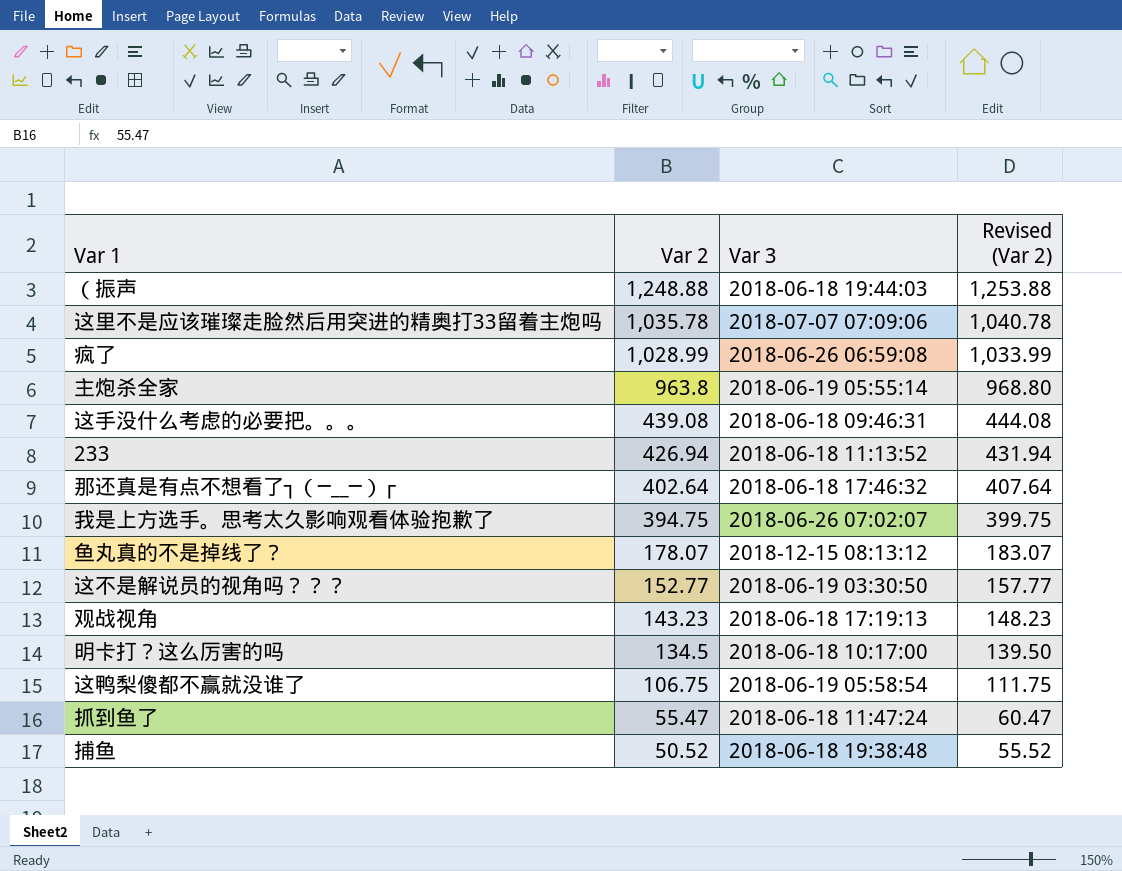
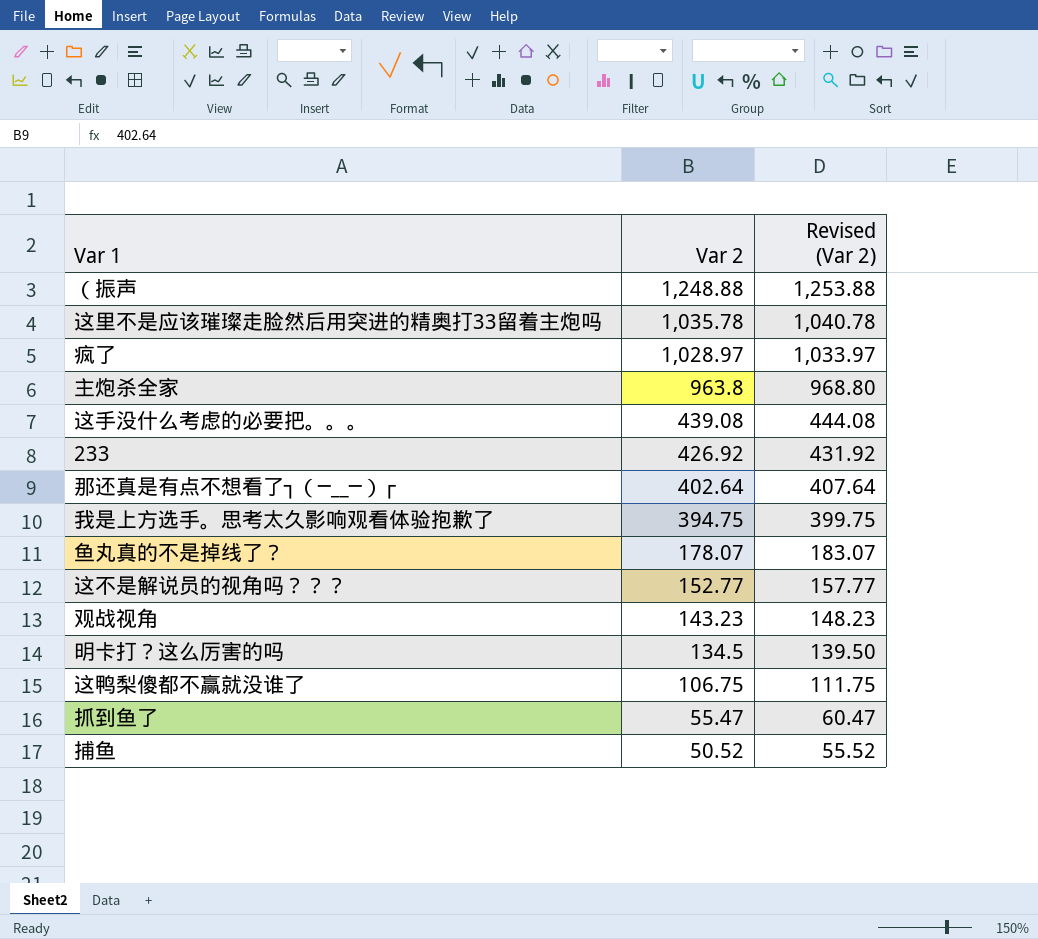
column Var 3 | position: 3 -> none
疯了 | Var 2: 1,028.99 -> 1,028.97
疯了 | Revised (Var 2): 1,033.99 -> 1,033.97
233 | Var 2: 426.94 -> 426.92
233 | Revised (Var 2): 431.94 -> 431.92

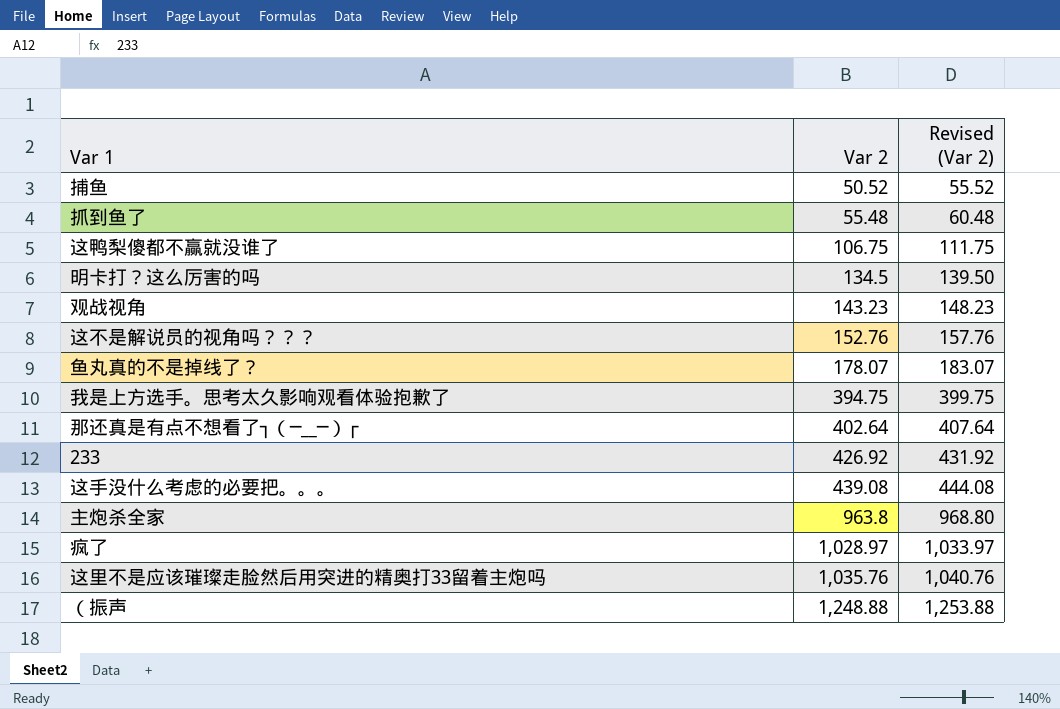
row order: Var 2 descending -> Var 2 ascending
抓到鱼了 | Var 2: 55.47 -> 55.48
抓到鱼了 | Revised (Var 2): 60.47 -> 60.48
这不是解说员的视角吗？？？ | Var 2: 152.77 -> 152.76
这不是解说员的视角吗？？？ | Revised (Var 2): 157.77 -> 157.76
这里不是应该璀璨走脸然后用突进的精奥打33留着主炮吗 | Var 2: 1,035.78 -> 1,035.76
这里不是应该璀璨走脸然后用突进的精奥打33留着主炮吗 | Revised (Var 2): 1,040.78 -> 1,040.76

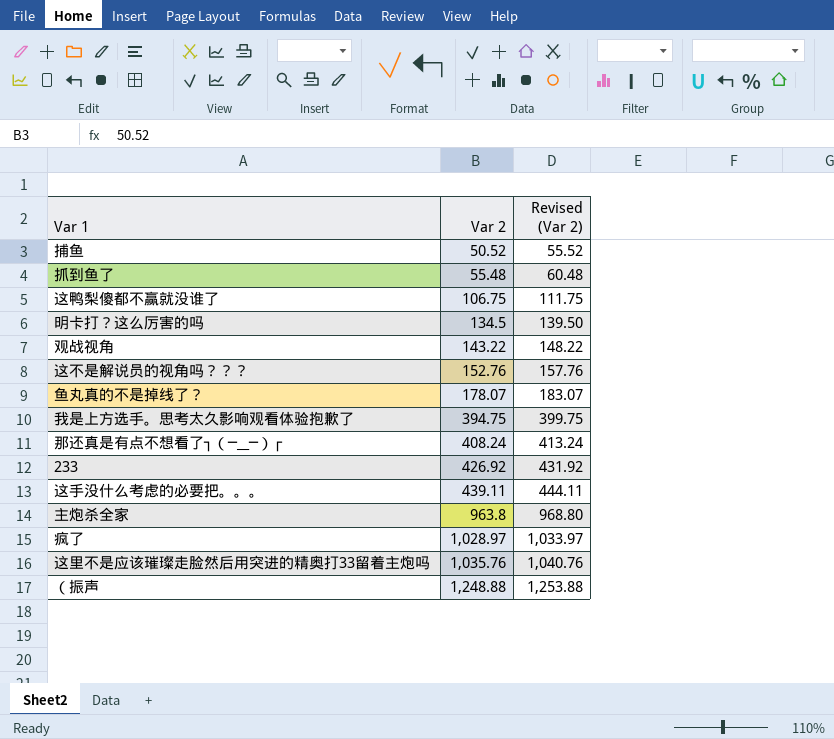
观战视角 | Var 2: 143.23 -> 143.22
观战视角 | Revised (Var 2): 148.23 -> 148.22
那还真是有点不想看了┐（─__─）┌ | Var 2: 402.64 -> 408.24
那还真是有点不想看了┐（─__─）┌ | Revised (Var 2): 407.64 -> 413.24
这手没什么考虑的必要把。。。 | Var 2: 439.08 -> 439.11
这手没什么考虑的必要把。。。 | Revised (Var 2): 444.08 -> 444.11

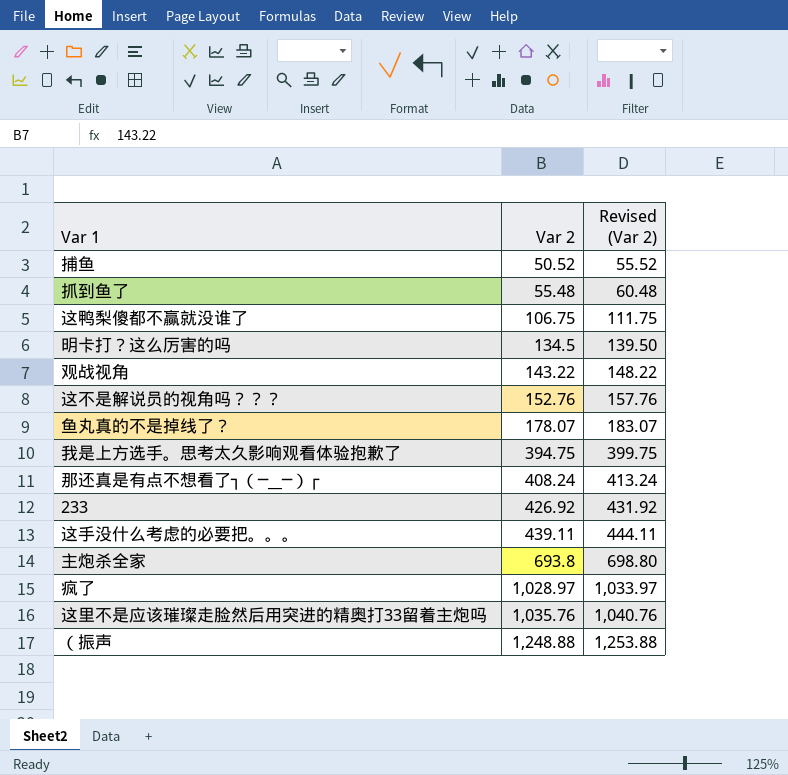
主炮杀全家 | Var 2: 963.8 -> 693.8
主炮杀全家 | Revised (Var 2): 968.80 -> 698.80

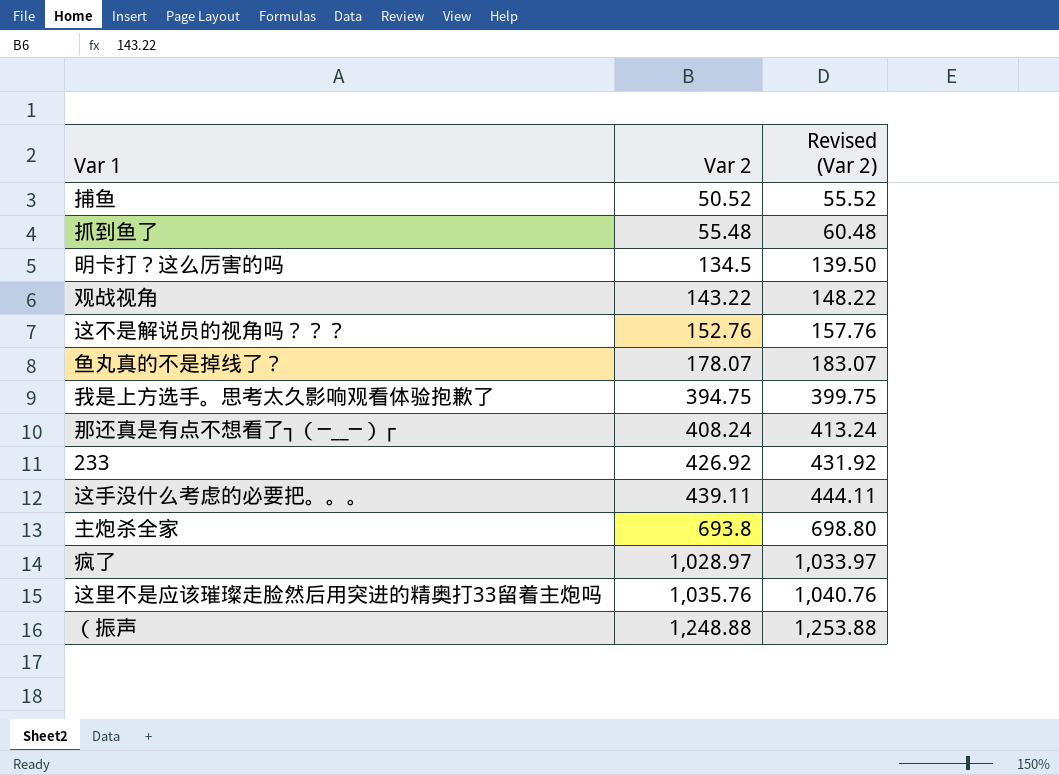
row 这鸭梨傻都不赢就没谁了: 106.75 | 111.75 -> none

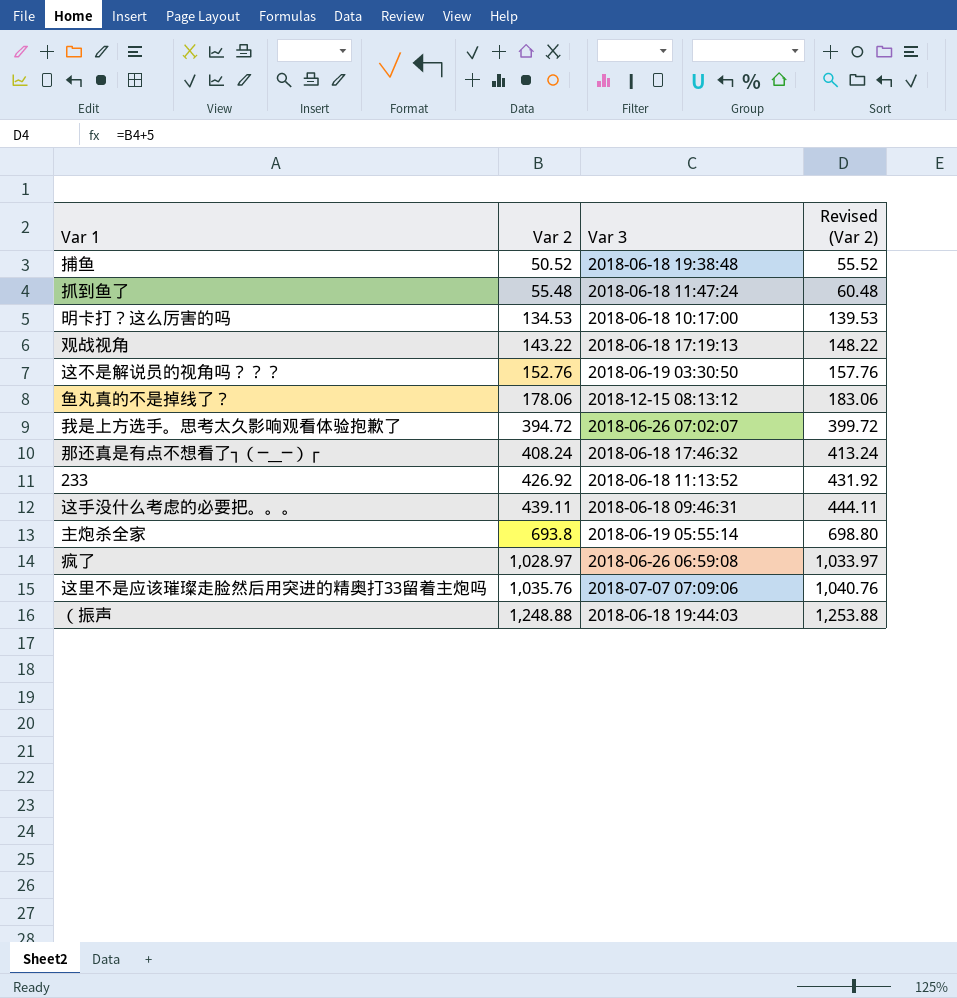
column Var 3 | position: none -> 3
明卡打？这么厉害的吗 | Var 2: 134.5 -> 134.53
明卡打？这么厉害的吗 | Revised (Var 2): 139.50 -> 139.53
鱼丸真的不是掉线了？ | Var 2: 178.07 -> 178.06
鱼丸真的不是掉线了？ | Revised (Var 2): 183.07 -> 183.06
我是上方选手。思考太久影响观看体验抱歉了 | Var 2: 394.75 -> 394.72
我是上方选手。思考太久影响观看体验抱歉了 | Revised (Var 2): 399.75 -> 399.72

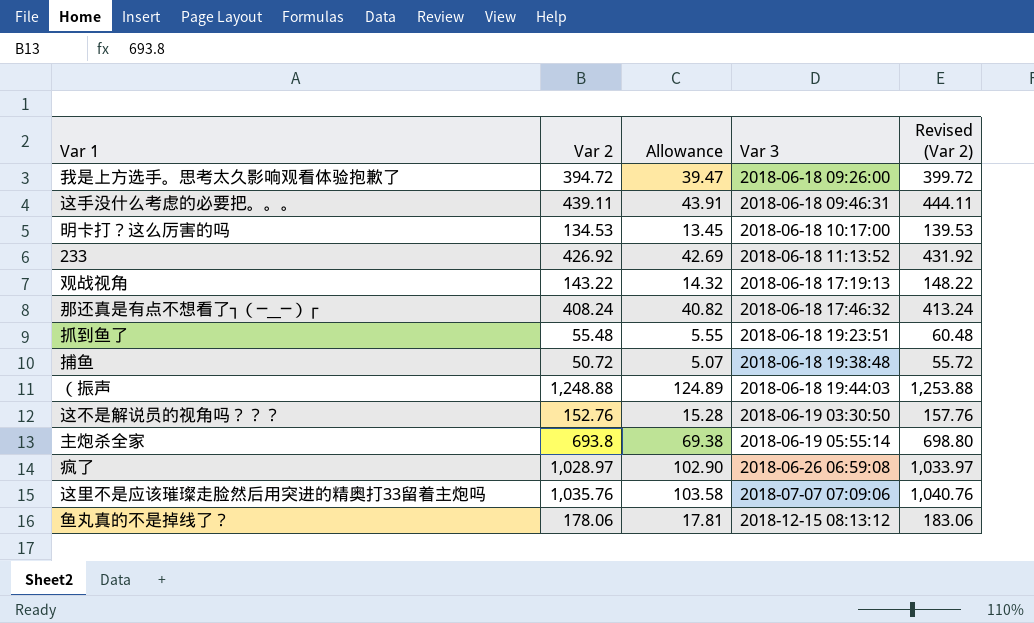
row order: Var 2 ascending -> Var 3 ascending
column Allowance | formula: none -> [Var 2] * 0.1
我是上方选手。思考太久影响观看体验抱歉了 | Var 3: 2018-06-26 07:02:07 -> 2018-06-18 09:26:00
抓到鱼了 | Var 3: 2018-06-18 11:47:24 -> 2018-06-18 19:23:51
捕鱼 | Var 2: 50.52 -> 50.72
捕鱼 | Revised (Var 2): 55.52 -> 55.72

